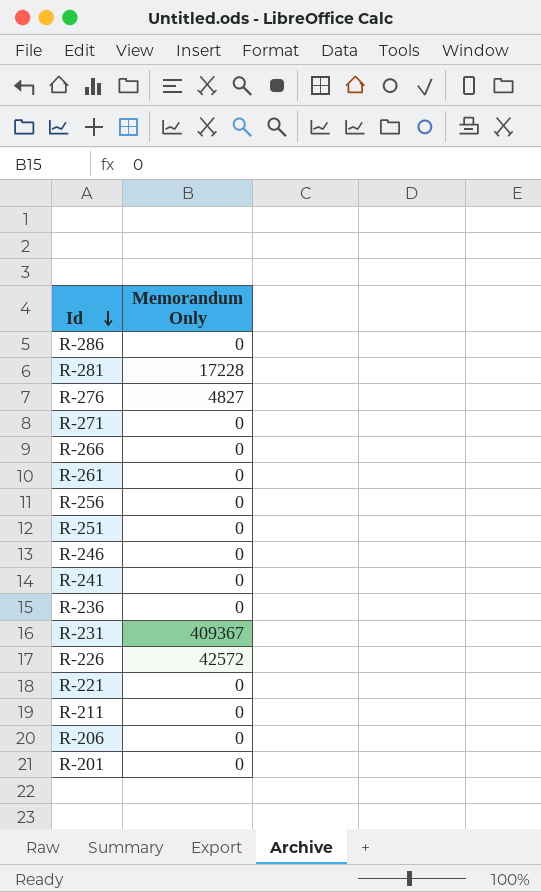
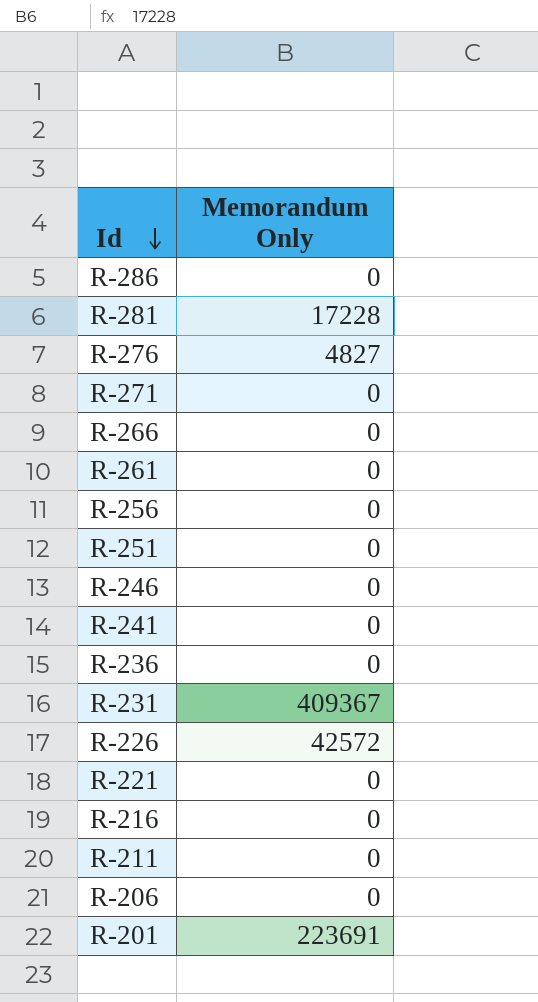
row R-216: none -> 0
R-201 | Memorandum Only: 0 -> 223691

